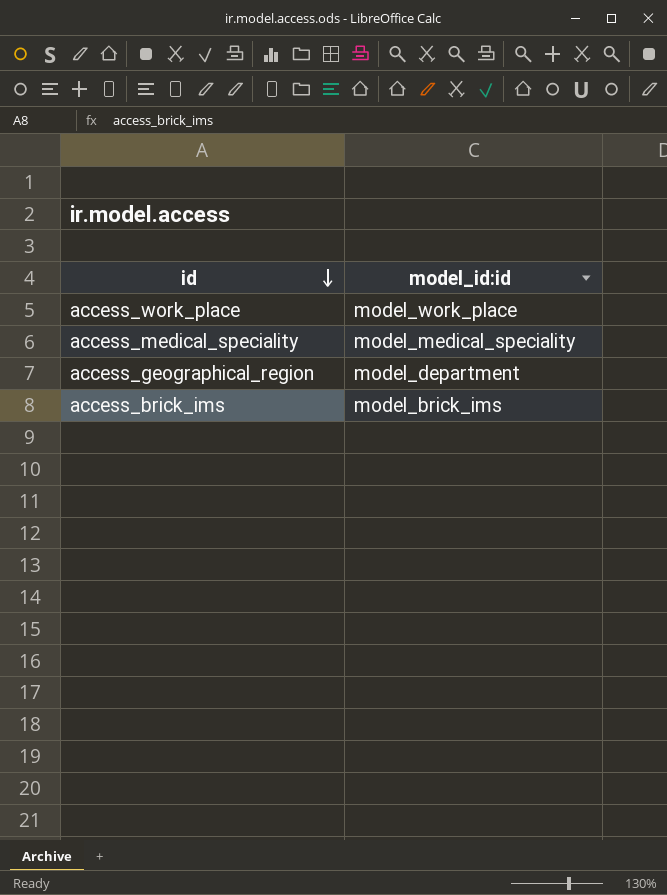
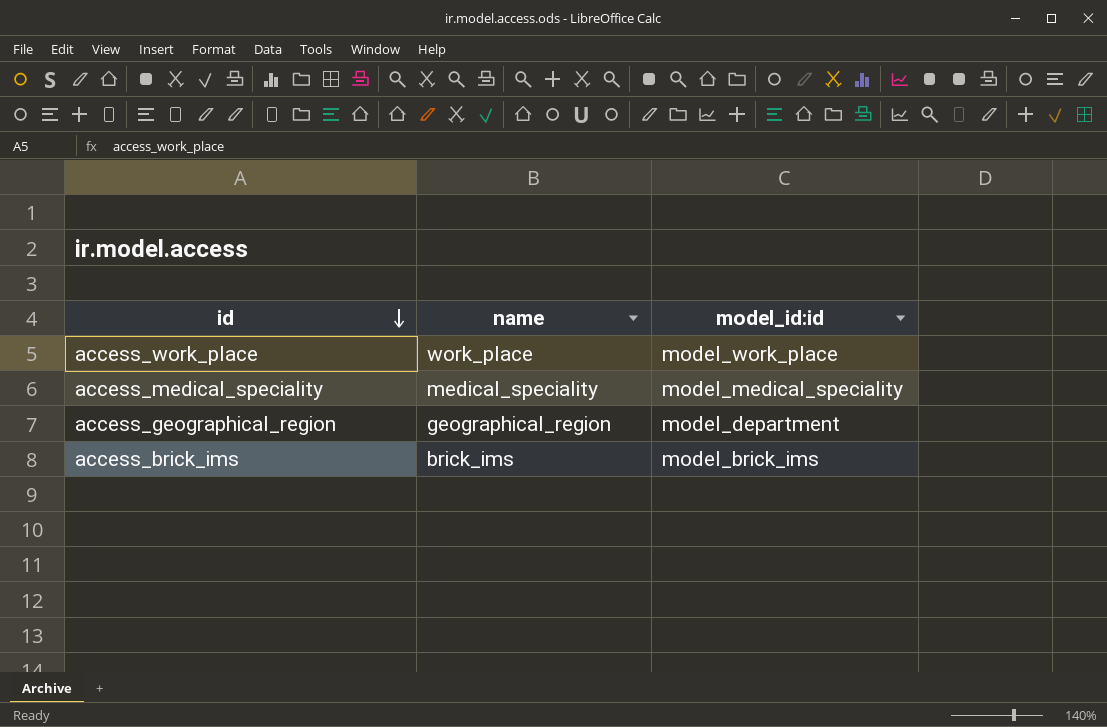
column name | position: none -> 2

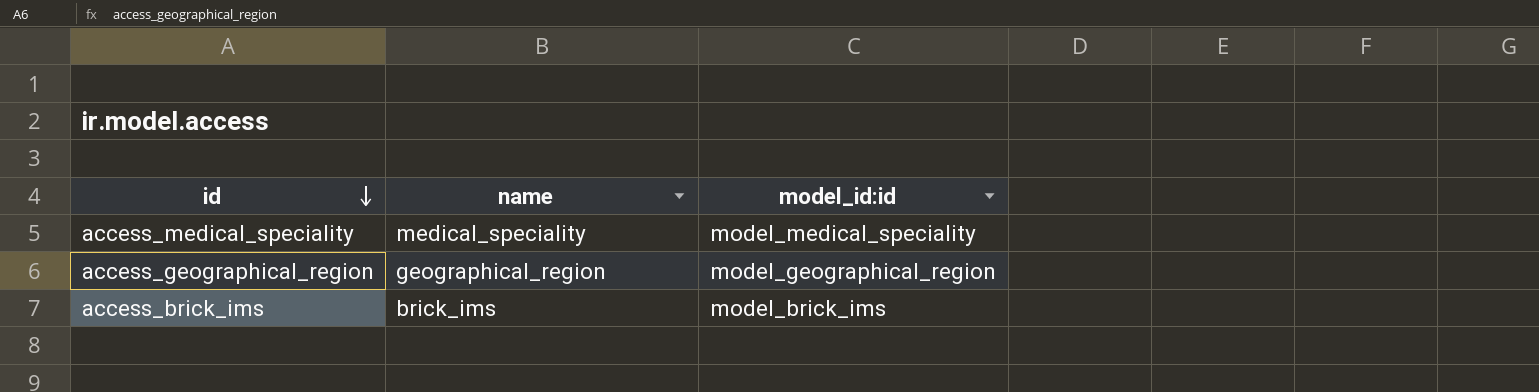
row access_work_place: work_place | model_work_place -> none
access_geographical_region | model_id:id: model_department -> model_geographical_region

